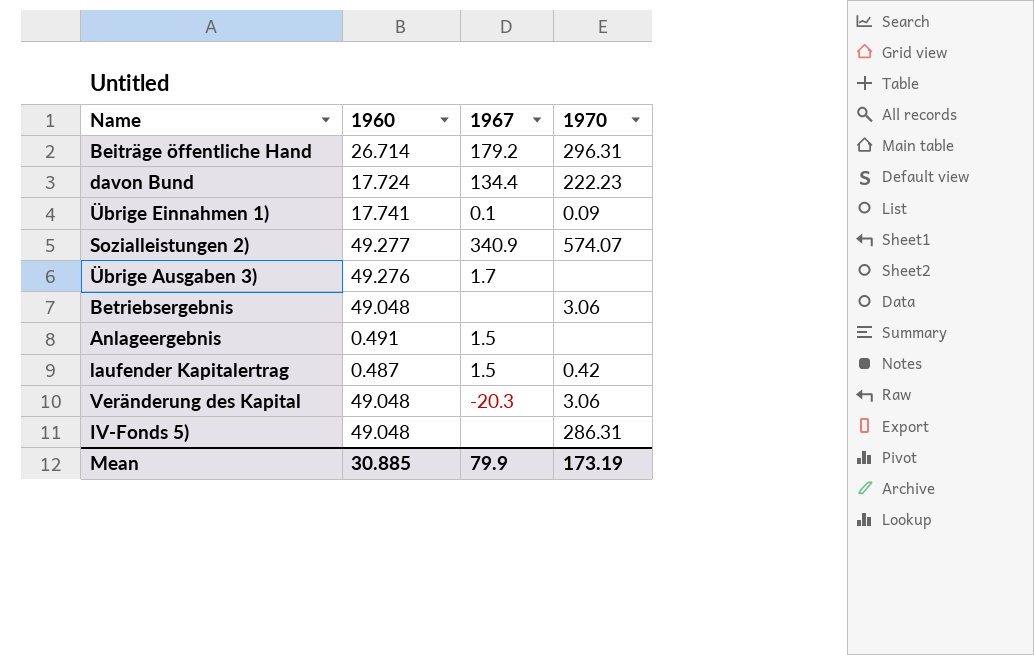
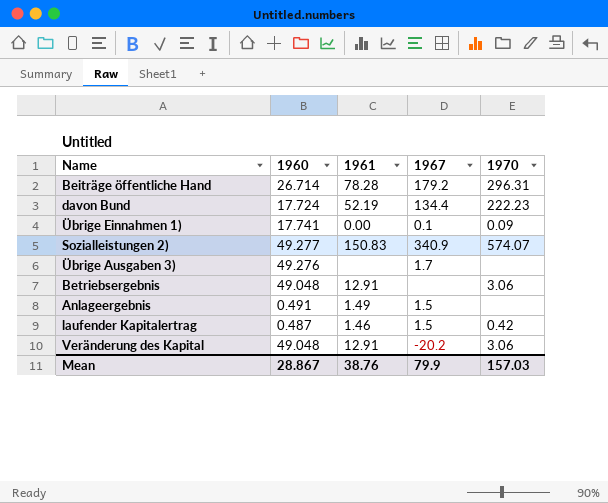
column 1961 | position: none -> 3
row IV-Fonds 5): 49.048 | none | 286.31 -> none
Veränderung des Kapital | 1967: -20.3 -> -20.2
Mean | 1960: 30.885 -> 28.867
Mean | 1970: 173.19 -> 157.03

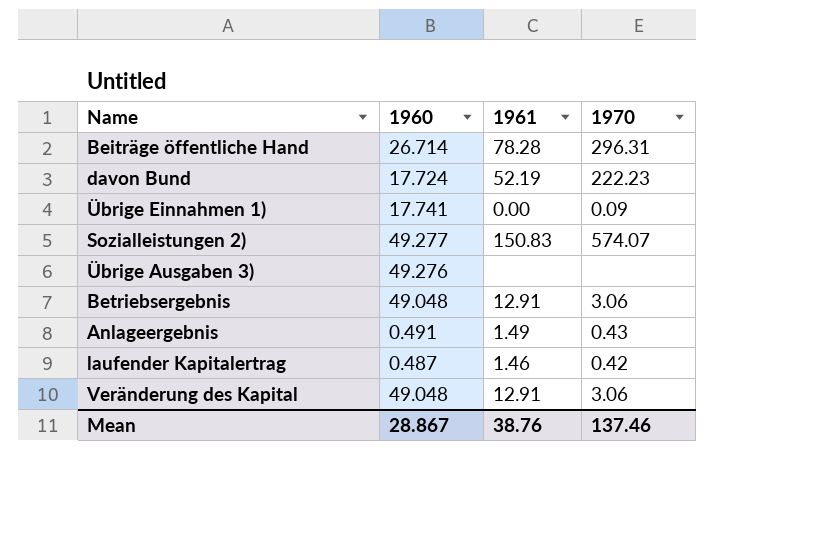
column 1967 | position: 4 -> none
Anlageergebnis | 1970: none -> 0.43
Mean | 1970: 157.03 -> 137.46

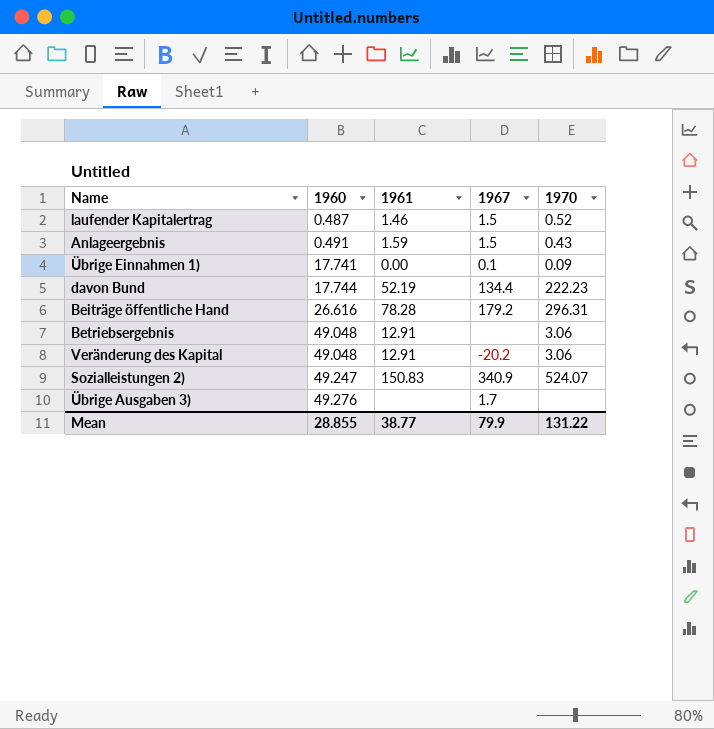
row order: none -> 1960 ascending
column 1967 | position: none -> 4
laufender Kapitalertrag | 1970: 0.42 -> 0.52
Anlageergebnis | 1961: 1.49 -> 1.59
davon Bund | 1960: 17.724 -> 17.744
Beiträge öffentliche Hand | 1960: 26.714 -> 26.616
Sozialleistungen 2) | 1960: 49.277 -> 49.247
Sozialleistungen 2) | 1970: 574.07 -> 524.07
Mean | 1960: 28.867 -> 28.855
Mean | 1961: 38.76 -> 38.77
Mean | 1970: 137.46 -> 131.22

